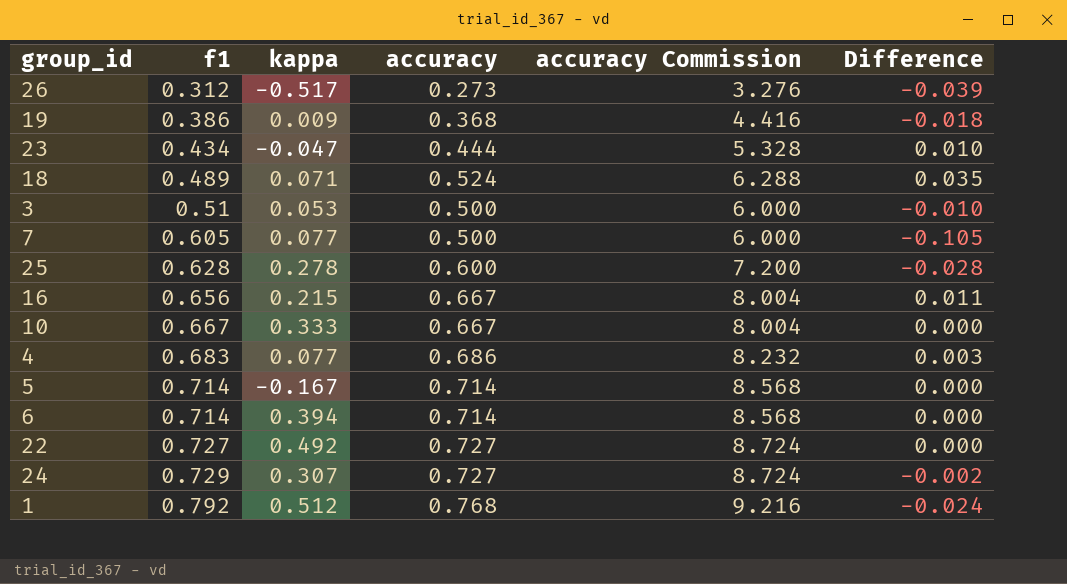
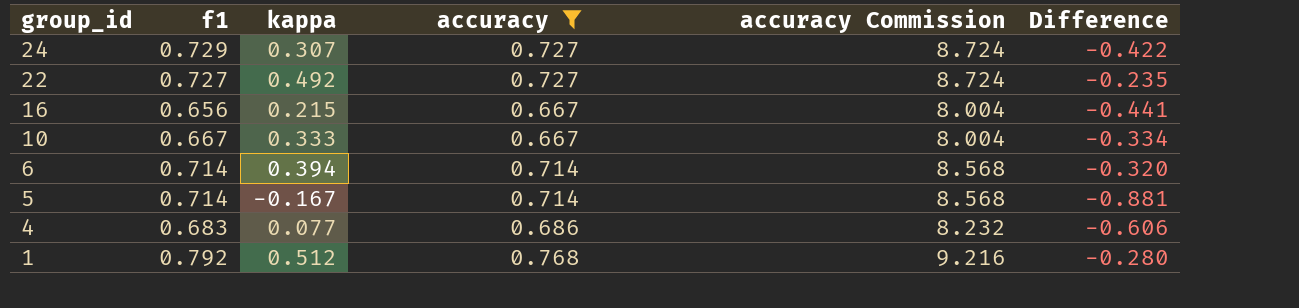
filter: none -> accuracy >= 0.667
row order: f1 ascending -> group_id descending
column Difference | formula: [accuracy] - [f1] -> [kappa] - [f1]

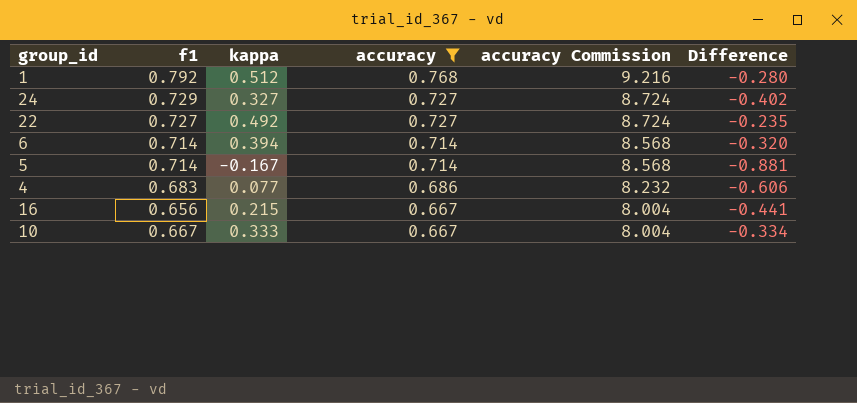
row order: group_id descending -> accuracy descending
24 | kappa: 0.307 -> 0.327
24 | Difference: -0.422 -> -0.402

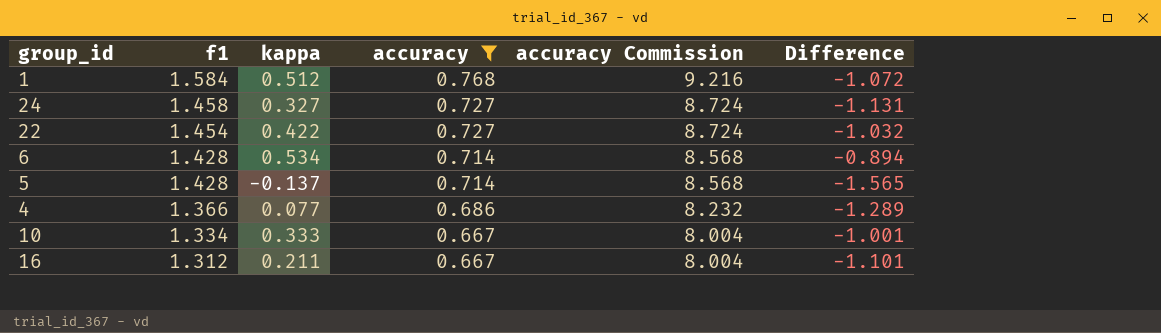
row order: accuracy descending -> f1 descending
1 | f1: 0.792 -> 1.584
1 | Difference: -0.280 -> -1.072
24 | f1: 0.729 -> 1.458
24 | Difference: -0.402 -> -1.131
22 | f1: 0.727 -> 1.454
22 | kappa: 0.492 -> 0.422
22 | Difference: -0.235 -> -1.032
6 | f1: 0.714 -> 1.428
6 | kappa: 0.394 -> 0.534
6 | Difference: -0.320 -> -0.894
5 | f1: 0.714 -> 1.428
5 | kappa: -0.167 -> -0.137
5 | Difference: -0.881 -> -1.565
4 | f1: 0.683 -> 1.366
4 | Difference: -0.606 -> -1.289
10 | f1: 0.667 -> 1.334
10 | Difference: -0.334 -> -1.001
16 | f1: 0.656 -> 1.312
16 | kappa: 0.215 -> 0.211
16 | Difference: -0.441 -> -1.101

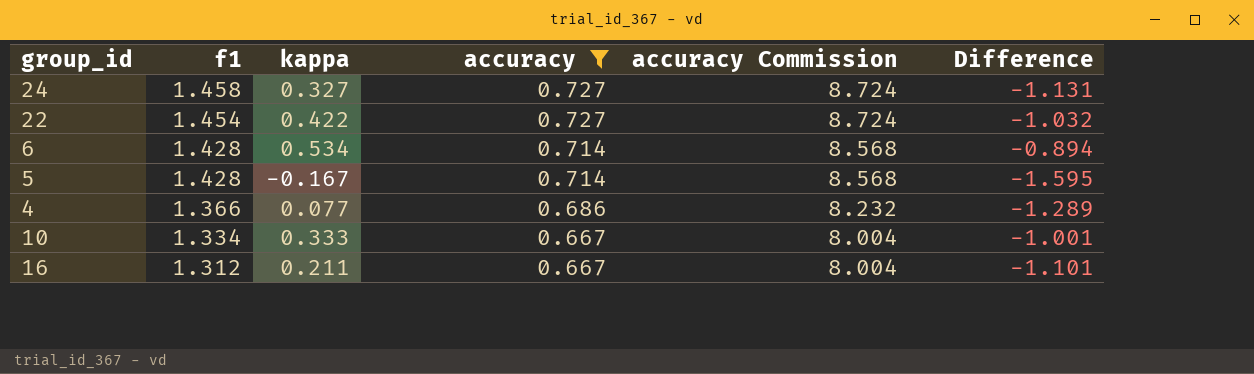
row 1: 1.584 | 0.512 | 0.768 | 9.216 | -1.072 -> none
5 | kappa: -0.137 -> -0.167
5 | Difference: -1.565 -> -1.595

